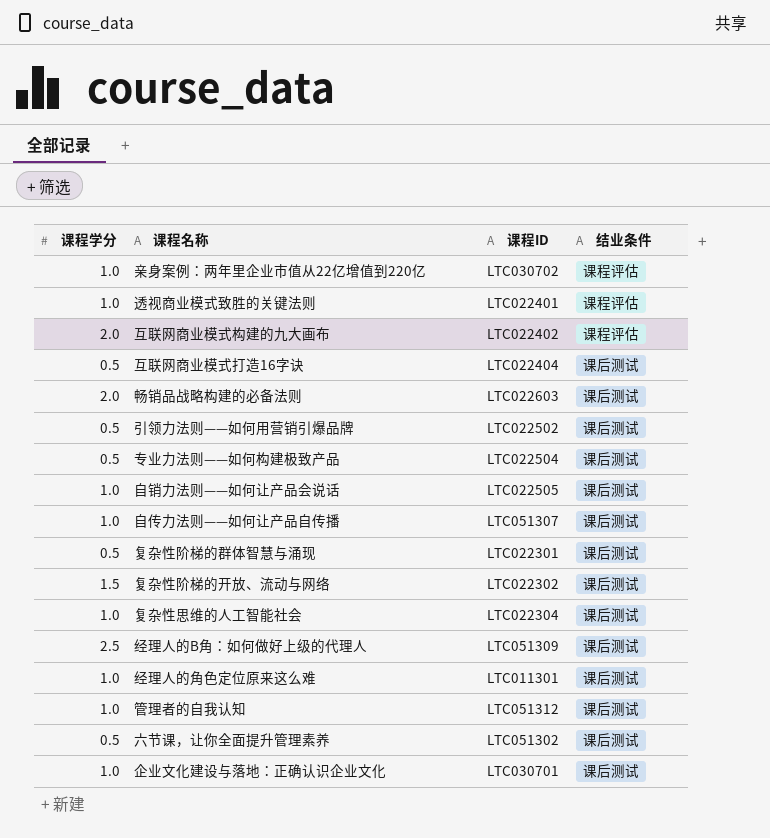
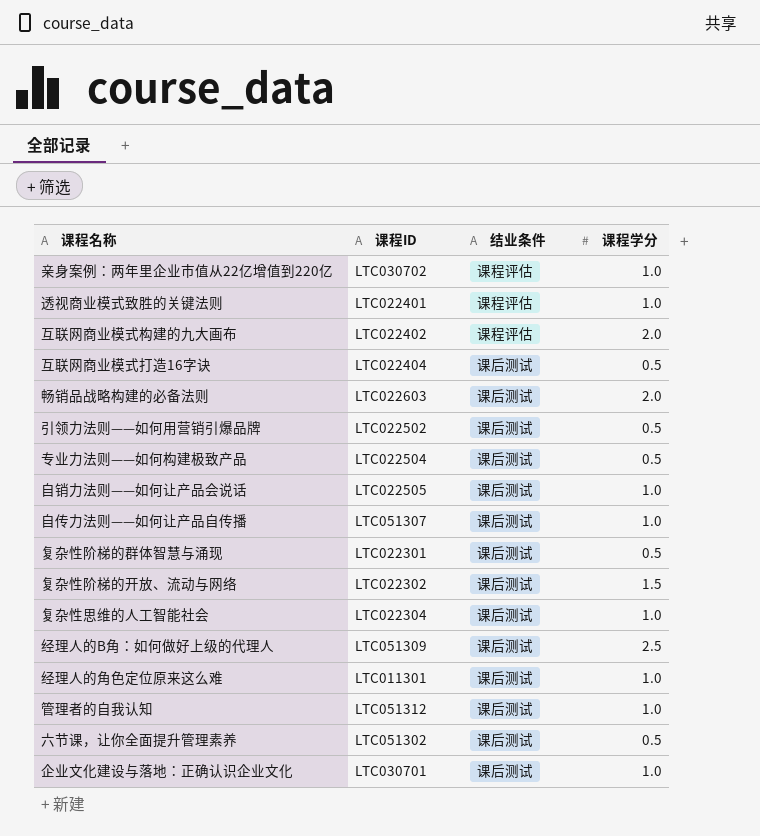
column 课程学分 | position: 1 -> 4

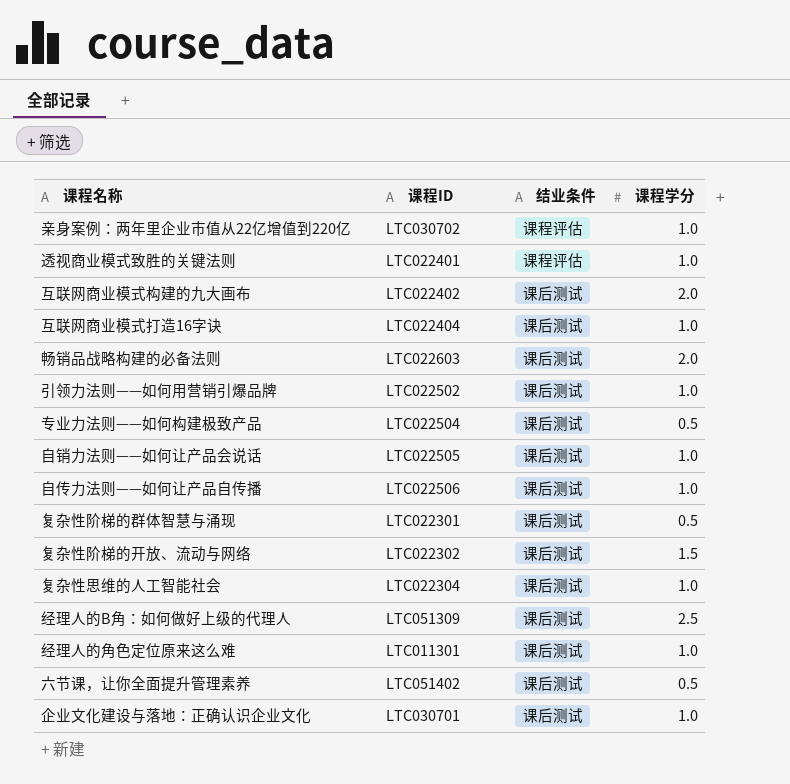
row 管理者的自我认知: LTC051312 | 课后测试 | 1.0 -> none
互联网商业模式构建的九大画布 | 结业条件: 课程评估 -> 课后测试
互联网商业模式打造16字诀 | 课程学分: 0.5 -> 1.0
引领力法则——如何用营销引爆品牌 | 课程学分: 0.5 -> 1.0
自传力法则——如何让产品自传播 | 课程ID: LTC051307 -> LTC022506
六节课，让你全面提升管理素养 | 课程ID: LTC051302 -> LTC051402

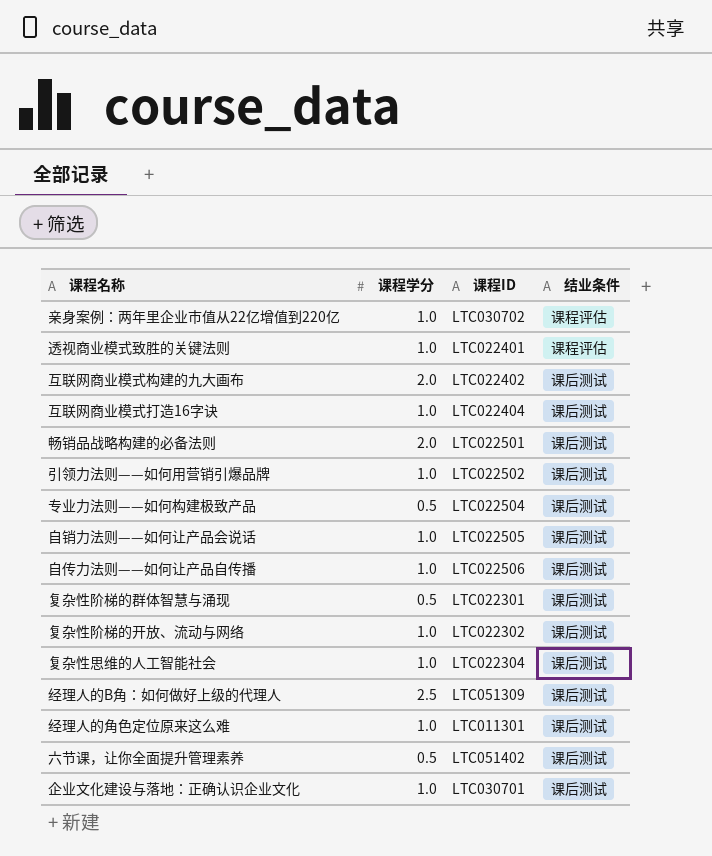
column 课程学分 | position: 4 -> 2
畅销品战略构建的必备法则 | 课程ID: LTC022603 -> LTC022501
复杂性阶梯的开放、流动与网络 | 课程学分: 1.5 -> 1.0

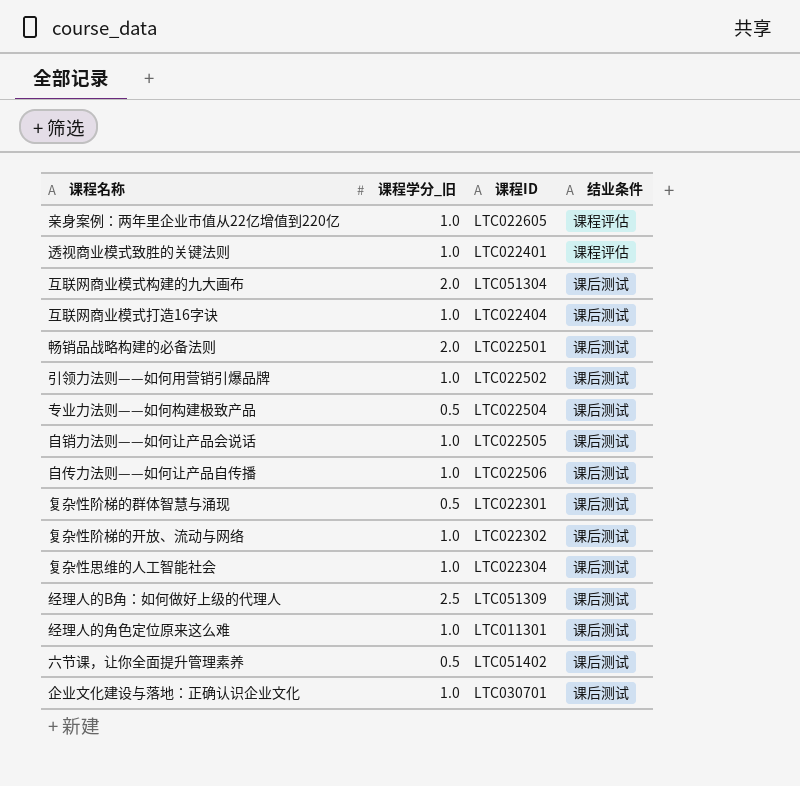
column name: 课程学分 -> 课程学分_旧
亲身案例：两年里企业市值从22亿增值到220亿 | 课程ID: LTC030702 -> LTC022605
互联网商业模式构建的九大画布 | 课程ID: LTC022402 -> LTC051304

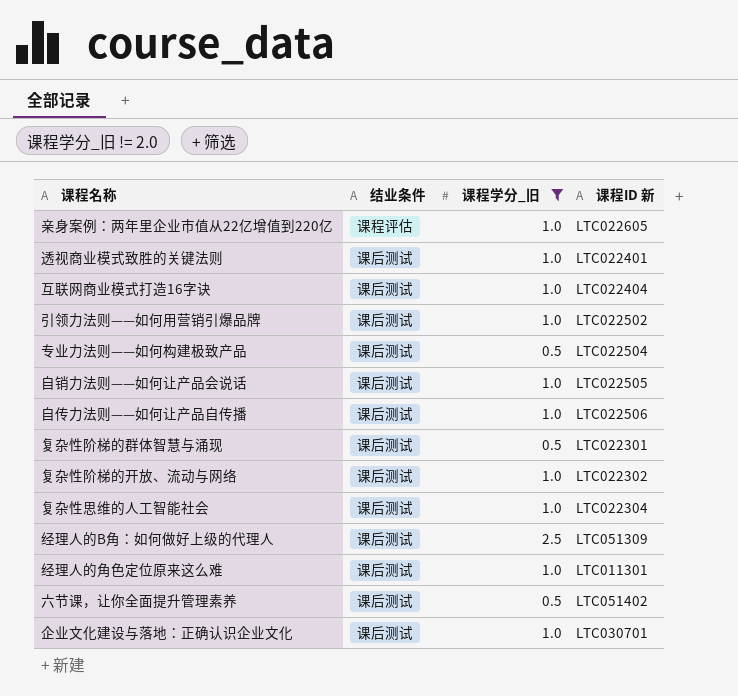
filter: none -> 课程学分_旧 != 2.0
column 结业条件 | position: 4 -> 2
column name: 课程ID -> 课程ID 新
透视商业模式致胜的关键法则 | 结业条件: 课程评估 -> 课后测试

